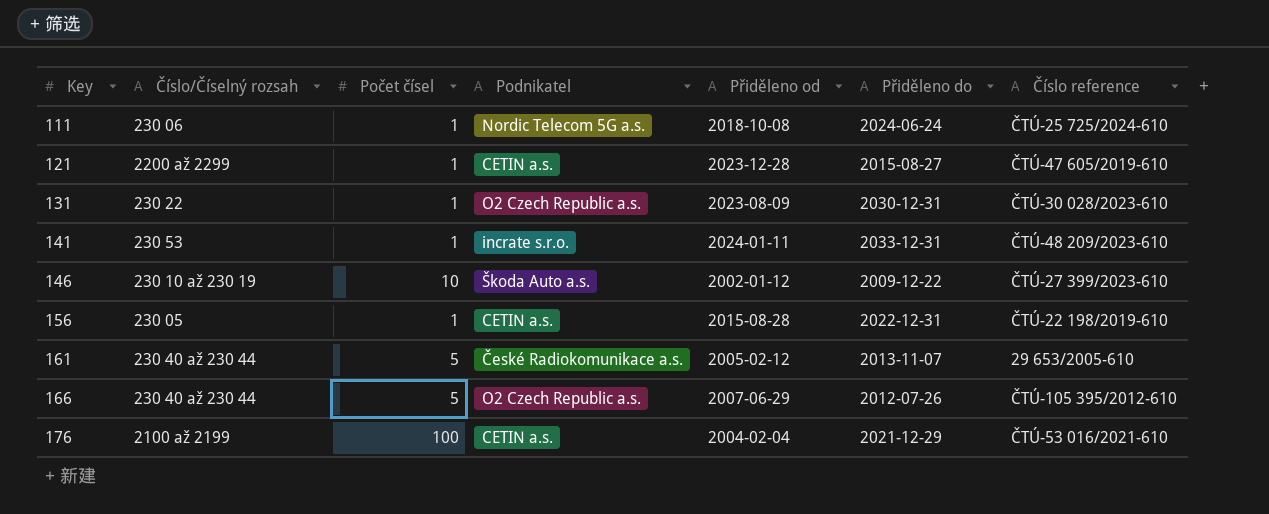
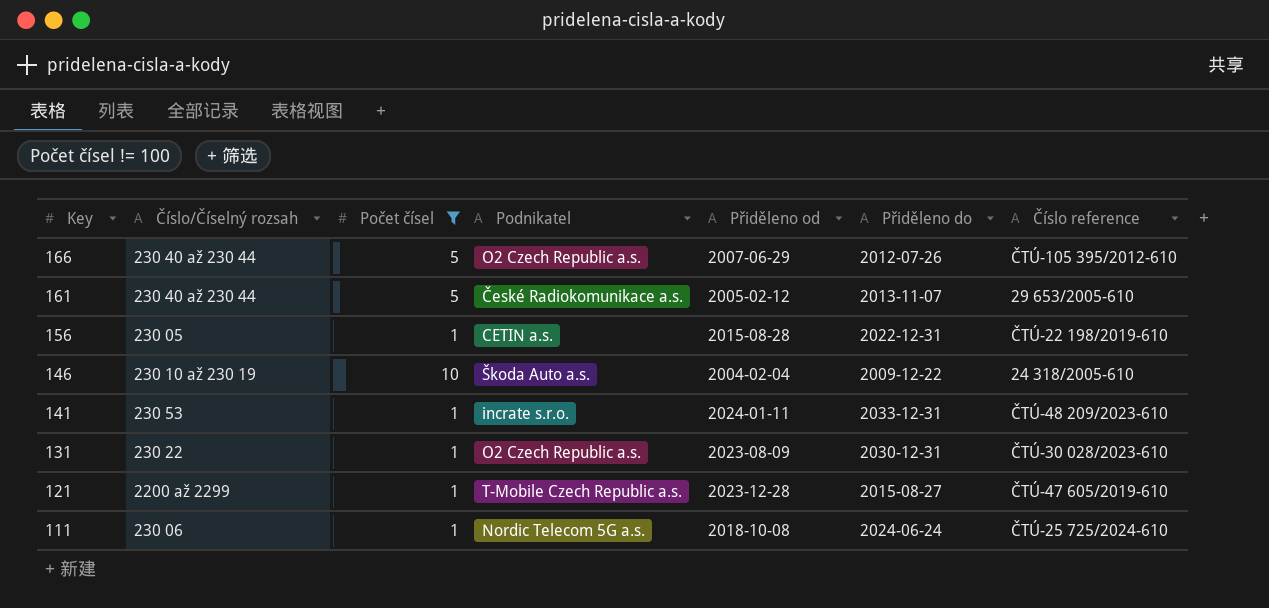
filter: none -> Počet čísel != 100
row order: Key ascending -> Key descending
146 | Přiděleno od: 2002-01-12 -> 2004-02-04
146 | Číslo reference: ČTÚ-27 399/2023-610 -> 24 318/2005-610
121 | Podnikatel: CETIN a.s. -> T-Mobile Czech Republic a.s.

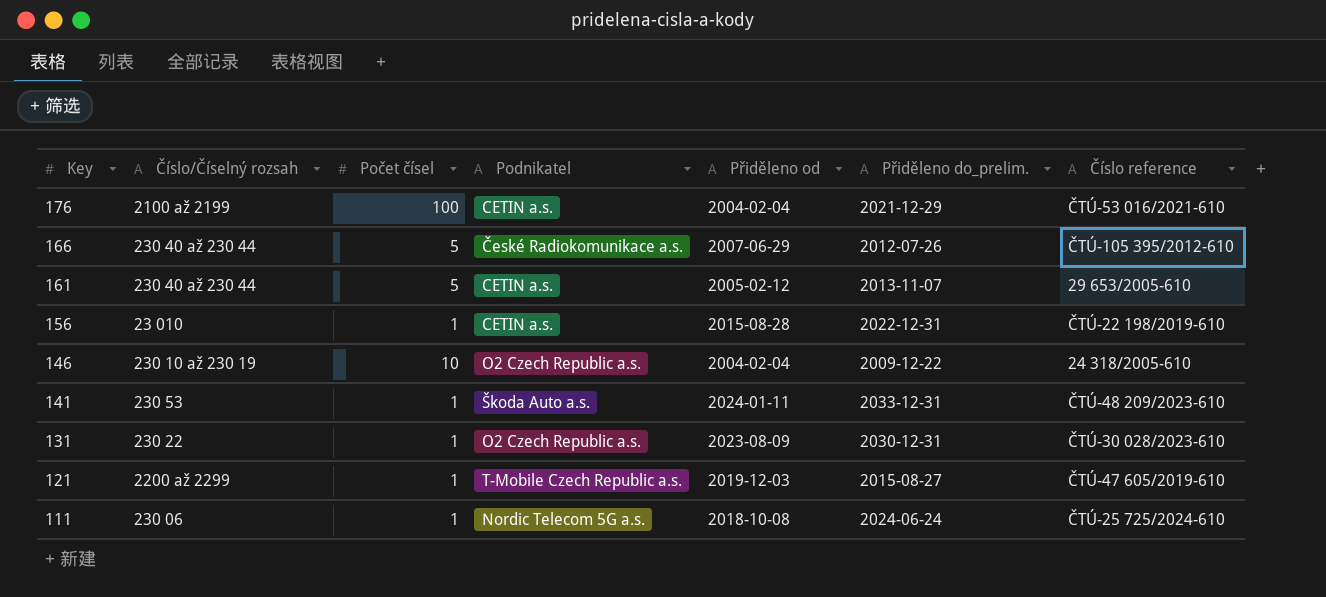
filter: Počet čísel != 100 -> none
column name: Přiděleno do -> Přiděleno do_prelim.
166 | Podnikatel: O2 Czech Republic a.s. -> České Radiokomunikace a.s.
161 | Podnikatel: České Radiokomunikace a.s. -> CETIN a.s.
156 | Číslo/Číselný rozsah: 230 05 -> 23 010
146 | Podnikatel: Škoda Auto a.s. -> O2 Czech Republic a.s.
141 | Podnikatel: incrate s.r.o. -> Škoda Auto a.s.
121 | Přiděleno od: 2023-12-28 -> 2019-12-03

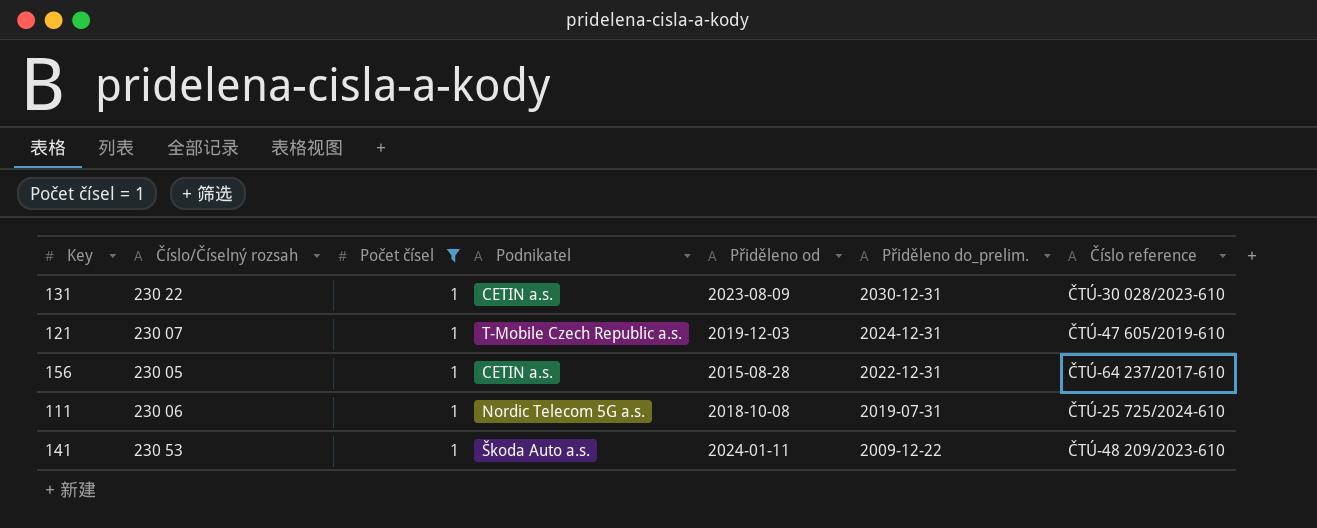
filter: none -> Počet čísel = 1
row order: Key descending -> Přiděleno do_prelim. descending
131 | Podnikatel: O2 Czech Republic a.s. -> CETIN a.s.
121 | Číslo/Číselný rozsah: 2200 až 2299 -> 230 07
121 | Přiděleno do_prelim.: 2015-08-27 -> 2024-12-31
156 | Číslo/Číselný rozsah: 23 010 -> 230 05
156 | Číslo reference: ČTÚ-22 198/2019-610 -> ČTÚ-64 237/2017-610
111 | Přiděleno do_prelim.: 2024-06-24 -> 2019-07-31
141 | Přiděleno do_prelim.: 2033-12-31 -> 2009-12-22

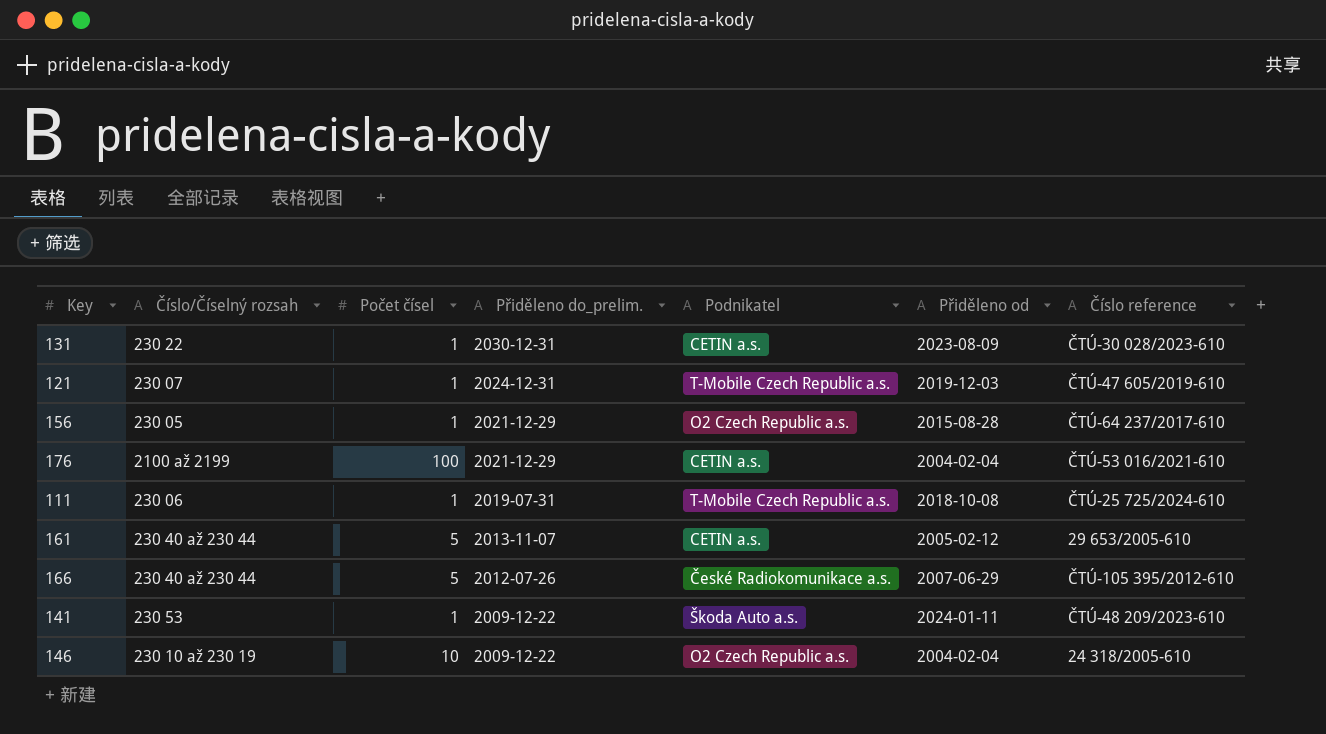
filter: Počet čísel = 1 -> none
column Přiděleno do_prelim. | position: 6 -> 4
156 | Přiděleno do_prelim.: 2022-12-31 -> 2021-12-29
156 | Podnikatel: CETIN a.s. -> O2 Czech Republic a.s.
111 | Podnikatel: Nordic Telecom 5G a.s. -> T-Mobile Czech Republic a.s.

